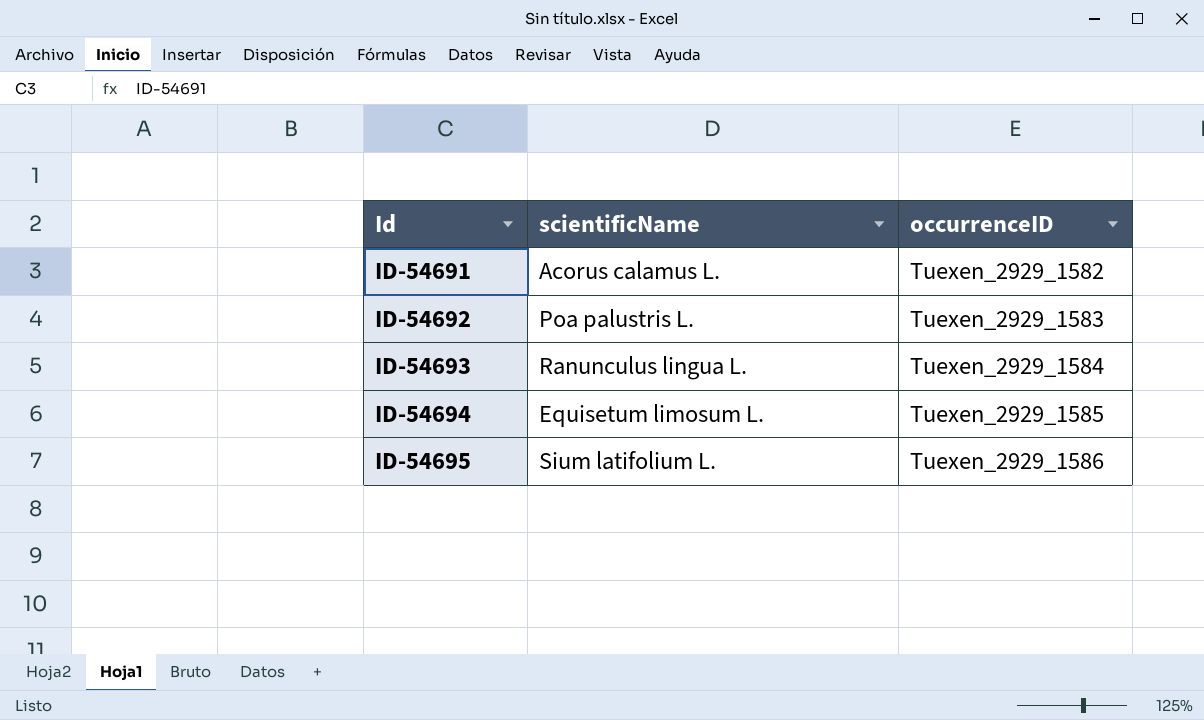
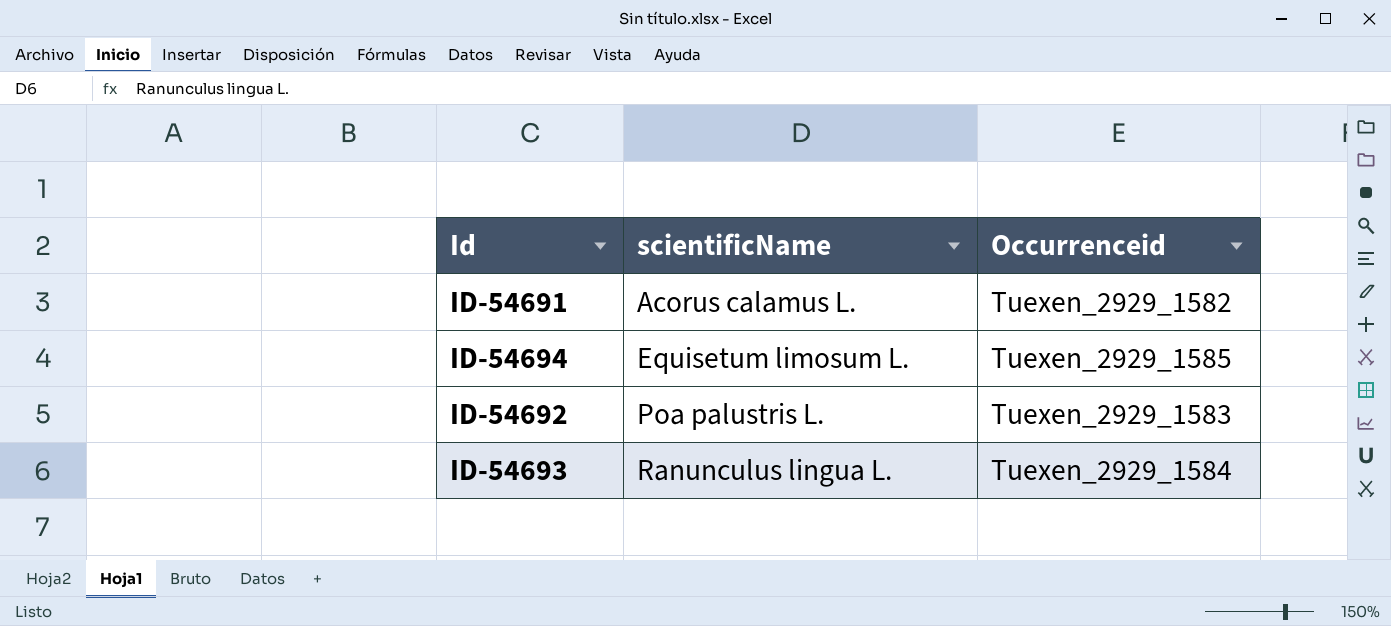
row order: Id ascending -> scientificName ascending
column name: occurrenceID -> Occurrenceid
row ID-54695: Sium latifolium L. | Tuexen_2929_1586 -> none

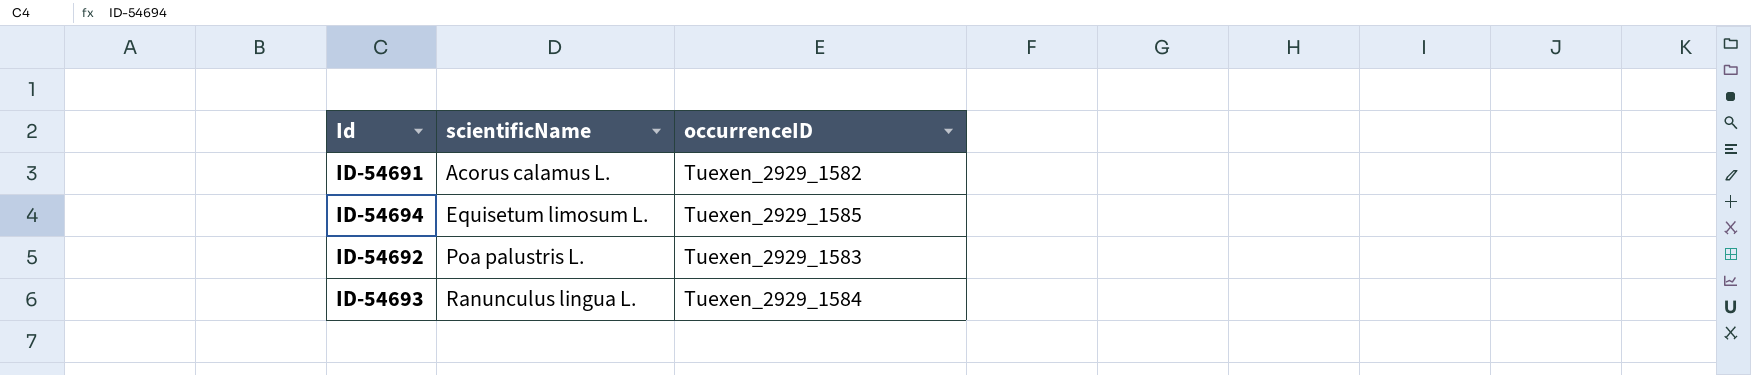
column name: Occurrenceid -> occurrenceID

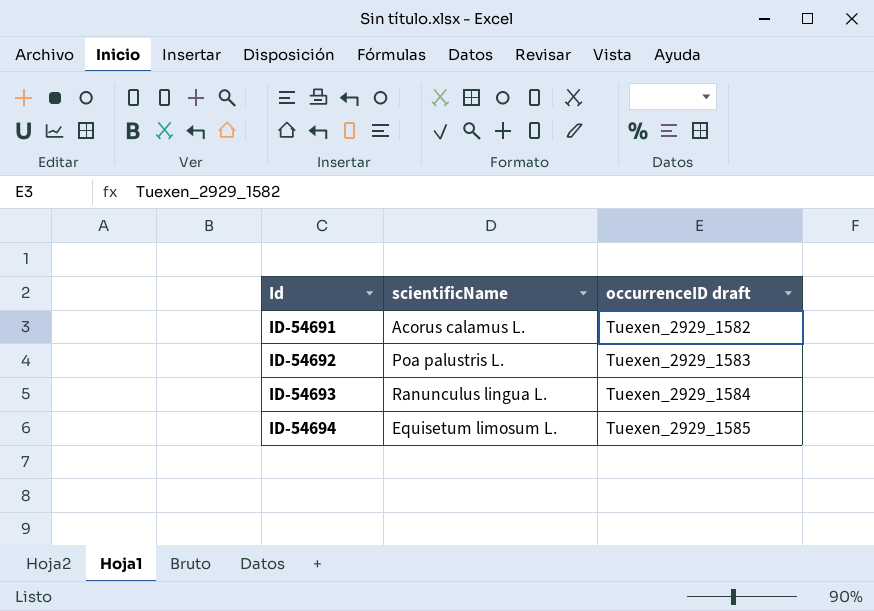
row order: scientificName ascending -> Id ascending
column name: occurrenceID -> occurrenceID draft

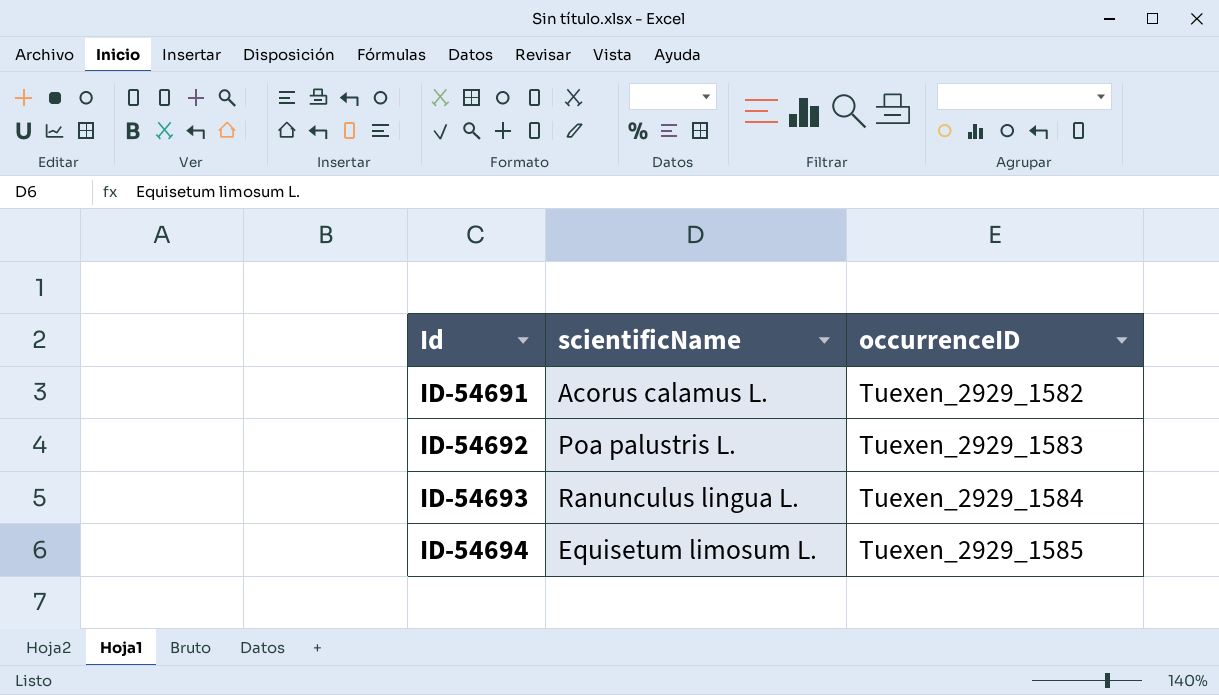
column name: occurrenceID draft -> occurrenceID

